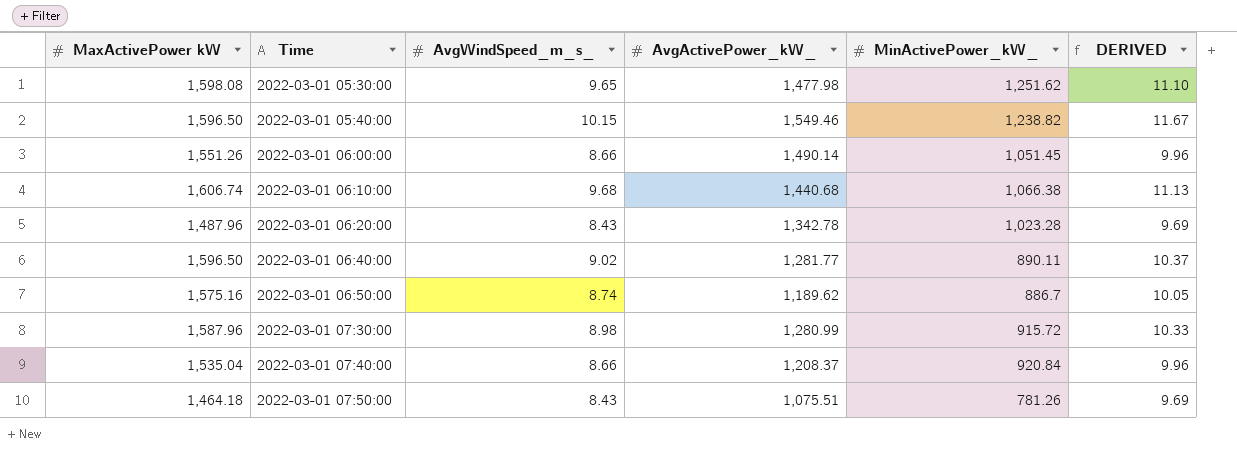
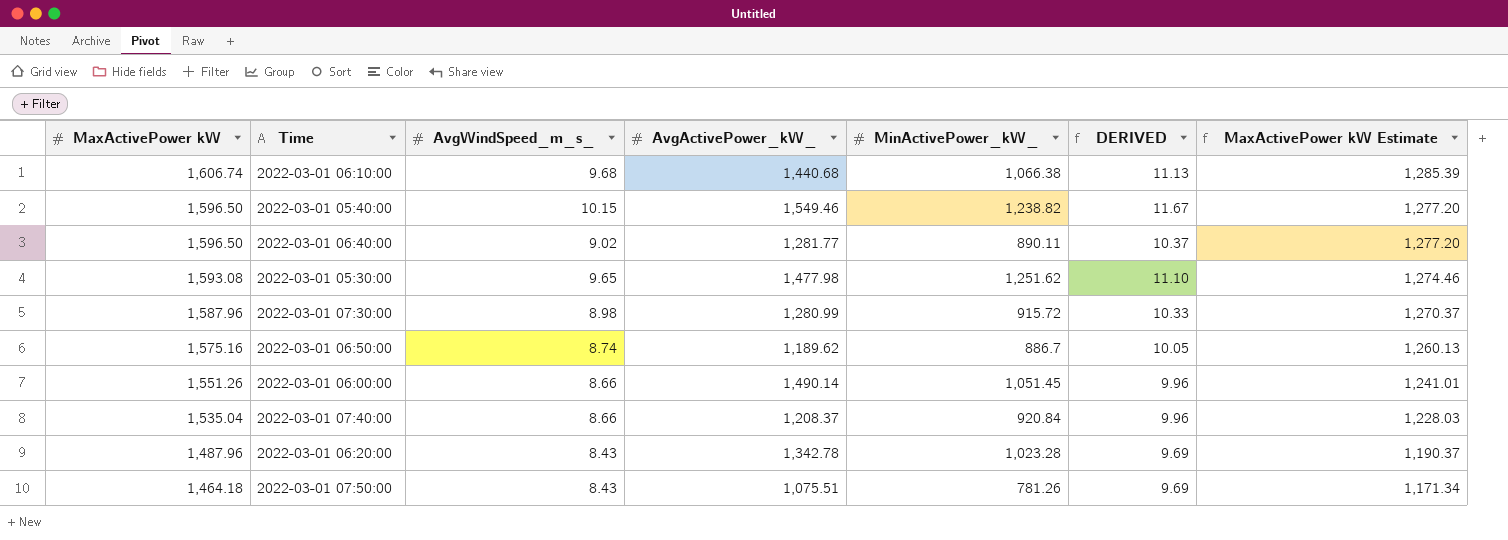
row order: Time ascending -> MaxActivePower kW descending
column MaxActivePower kW Estimate | formula: none -> [MaxActivePower kW] * 0.8
2022-03-01 05:30:00 | MaxActivePower kW: 1,598.08 -> 1,593.08

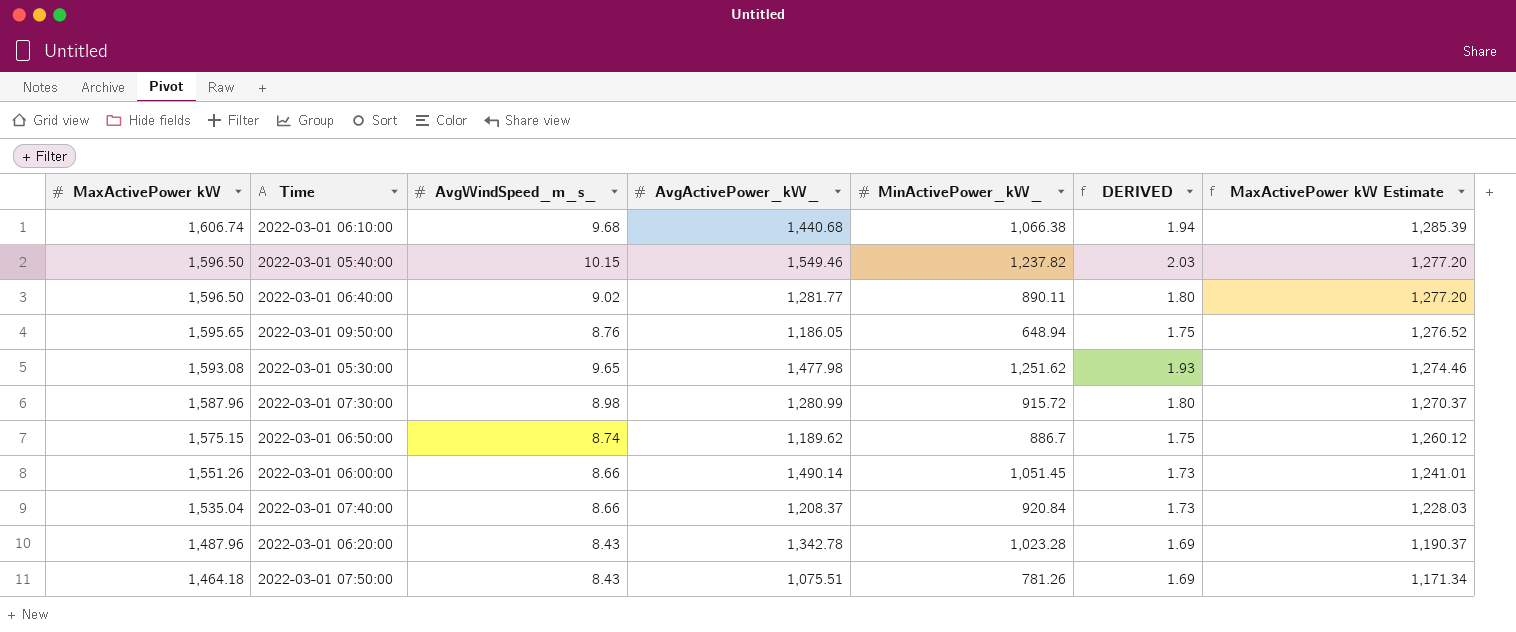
column DERIVED | formula: [AvgWindSpeed_m_s_] * 1.15 -> [AvgWindSpeed_m_s_] * 0.2
2022-03-01 05:40:00 | MinActivePower_kW_: 1,238.82 -> 1,237.82
row 2022-03-01 09:50:00: none -> 1,595.65 | 8.76 | 1,186.05 | 648.94 | 1.75 | 1,276.52
2022-03-01 06:50:00 | MaxActivePower kW: 1,575.16 -> 1,575.15
2022-03-01 06:50:00 | MaxActivePower kW Estimate: 1,260.13 -> 1,260.12

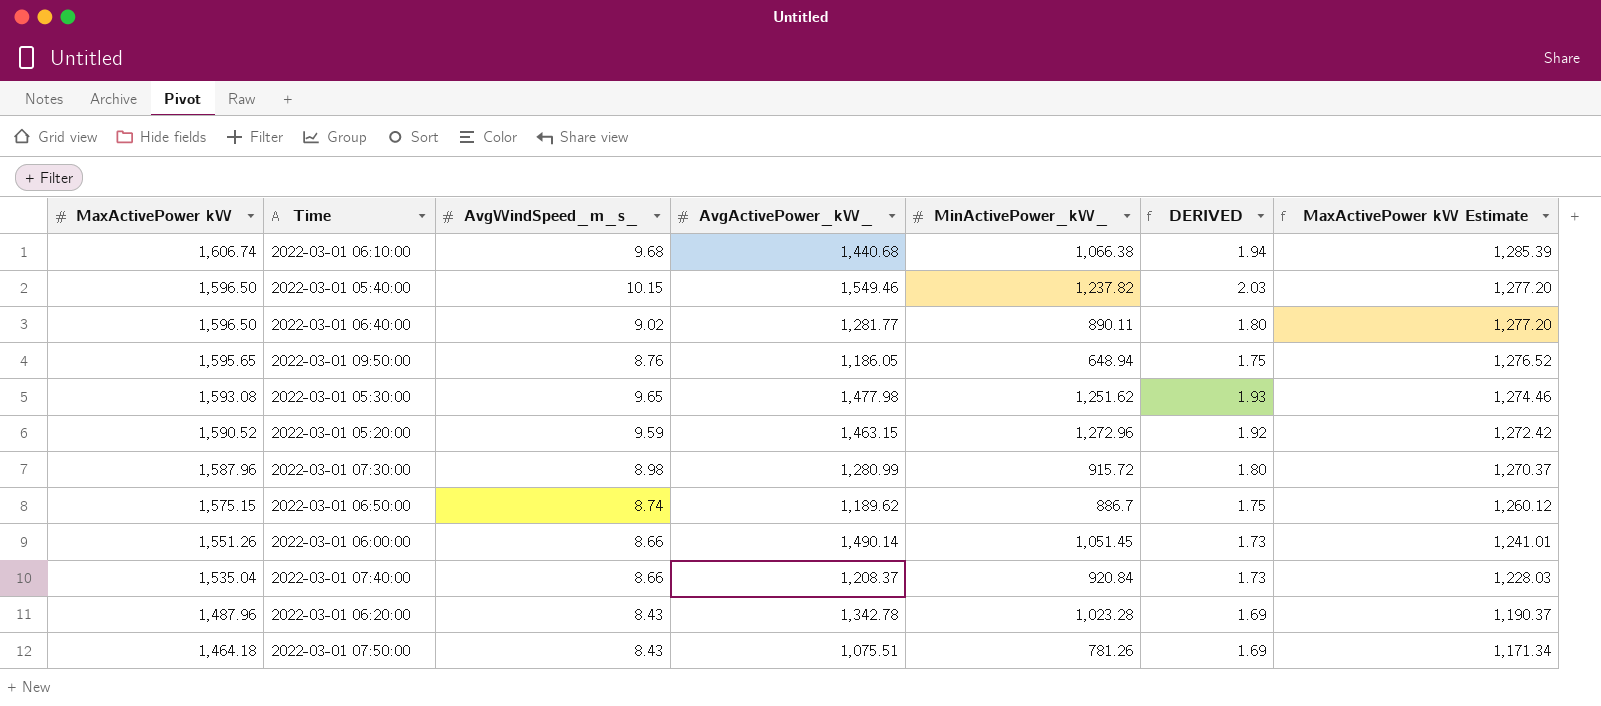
row 2022-03-01 05:20:00: none -> 1,590.52 | 9.59 | 1,463.15 | 1,272.96 | 1.92 | 1,272.42

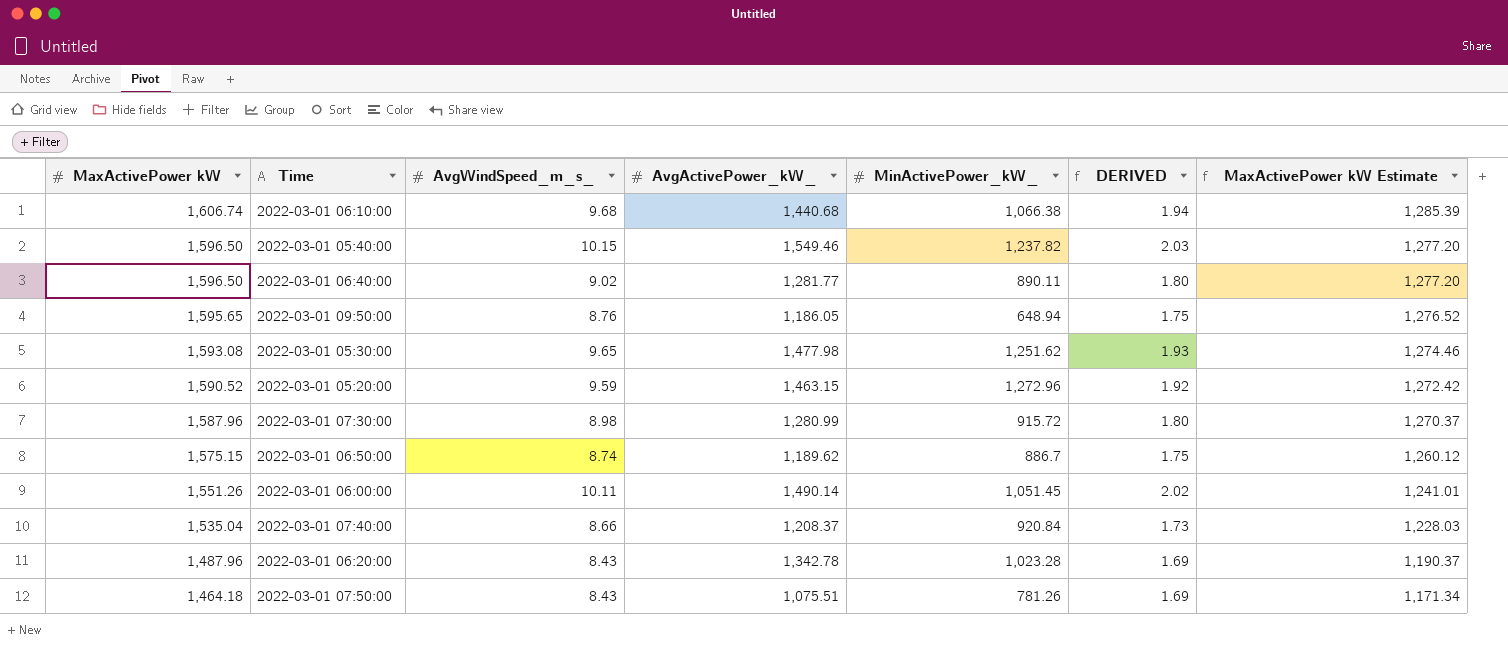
2022-03-01 06:00:00 | AvgWindSpeed_m_s_: 8.66 -> 10.11
2022-03-01 06:00:00 | DERIVED: 1.73 -> 2.02

